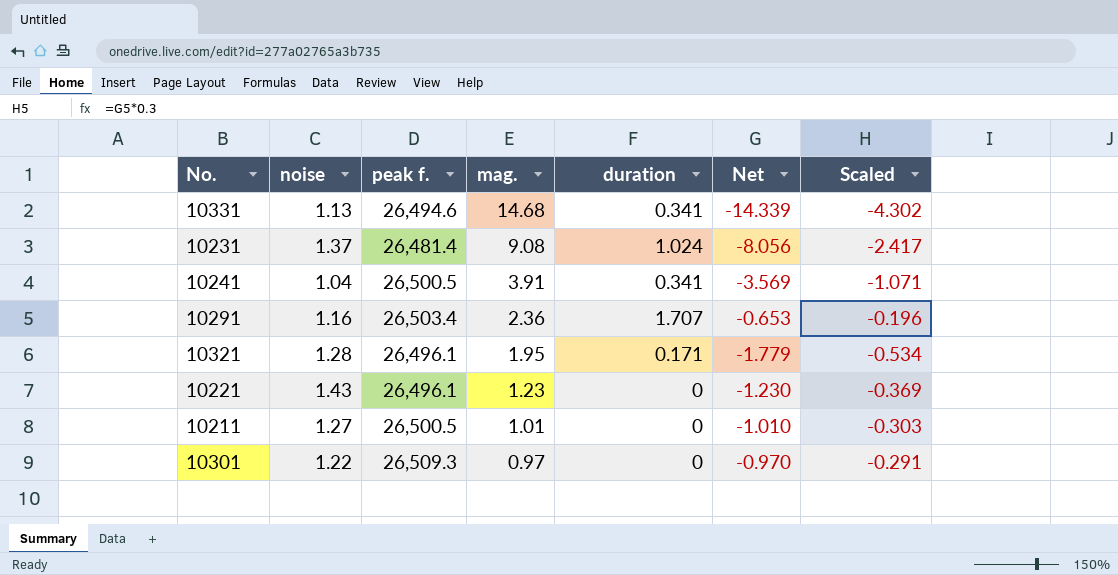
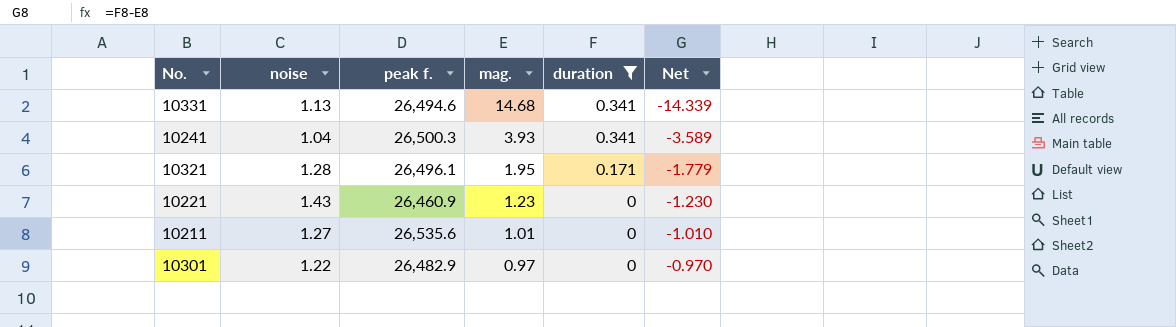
filter: none -> duration <= 0.341
column Scaled | formula: [Net] * 0.3 -> none
10241 | peak f.: 26,500.5 -> 26,500.3
10241 | mag.: 3.91 -> 3.93
10241 | Net: -3.569 -> -3.589
10221 | peak f.: 26,496.1 -> 26,460.9
10211 | peak f.: 26,500.5 -> 26,535.6
10301 | peak f.: 26,509.3 -> 26,482.9

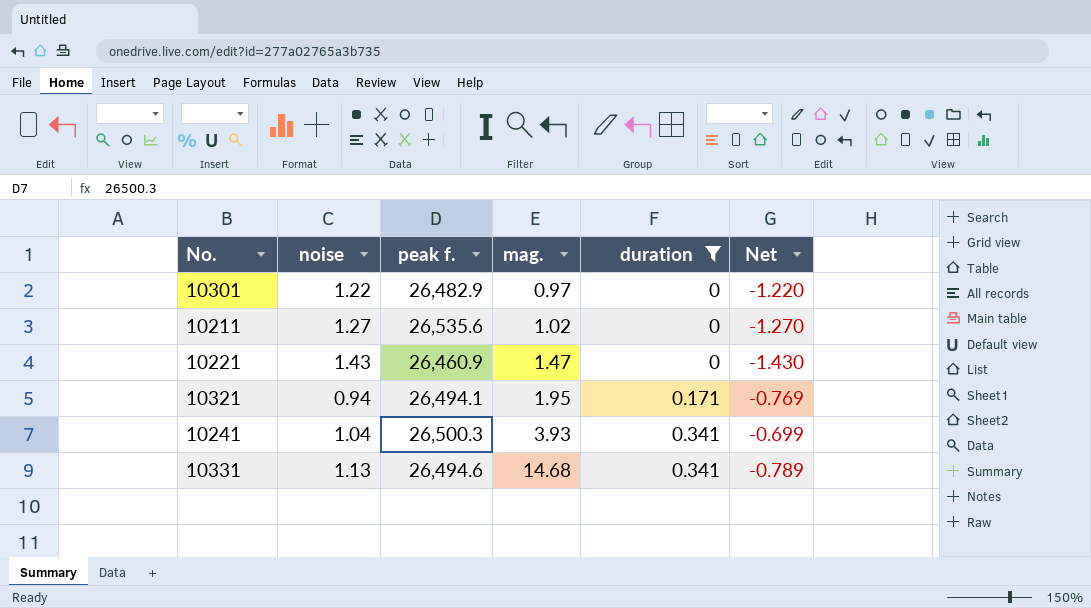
row order: mag. descending -> mag. ascending
column Net | formula: [duration] - [mag.] -> [duration] - [noise]
10211 | mag.: 1.01 -> 1.02
10221 | mag.: 1.23 -> 1.47
10321 | noise: 1.28 -> 0.94
10321 | peak f.: 26,496.1 -> 26,494.1

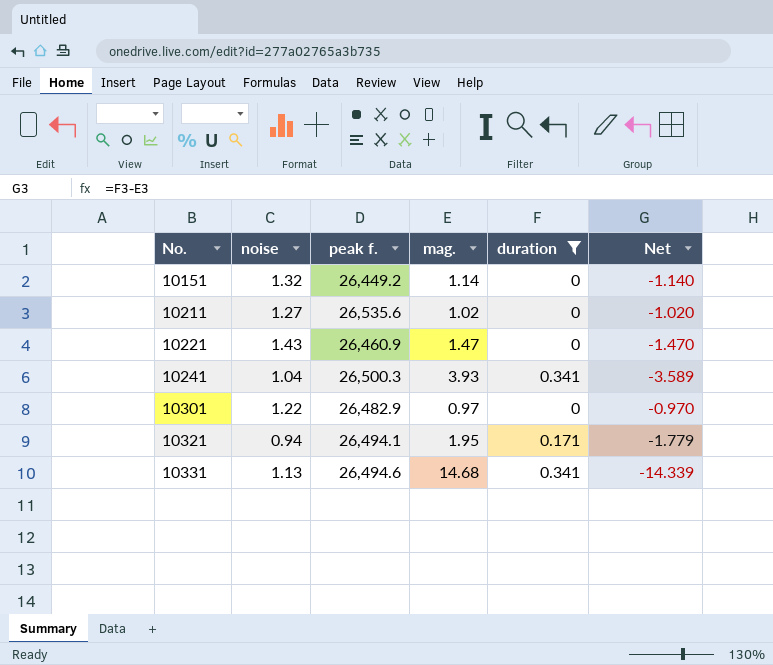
row order: mag. ascending -> No. ascending
column Net | formula: [duration] - [noise] -> [duration] - [mag.]
row 10151: none -> 1.32 | 26,449.2 | 1.14 | 0 | -1.140

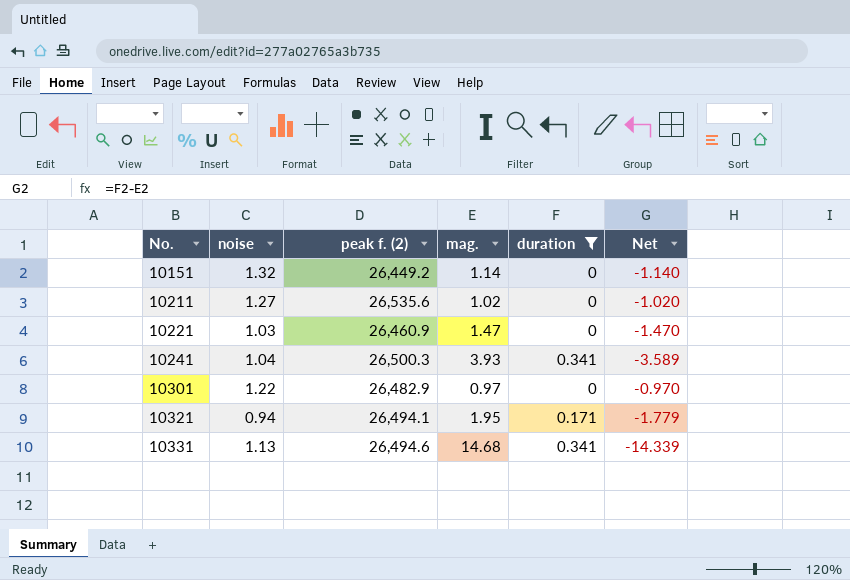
column name: peak f. -> peak f. (2)
10221 | noise: 1.43 -> 1.03

